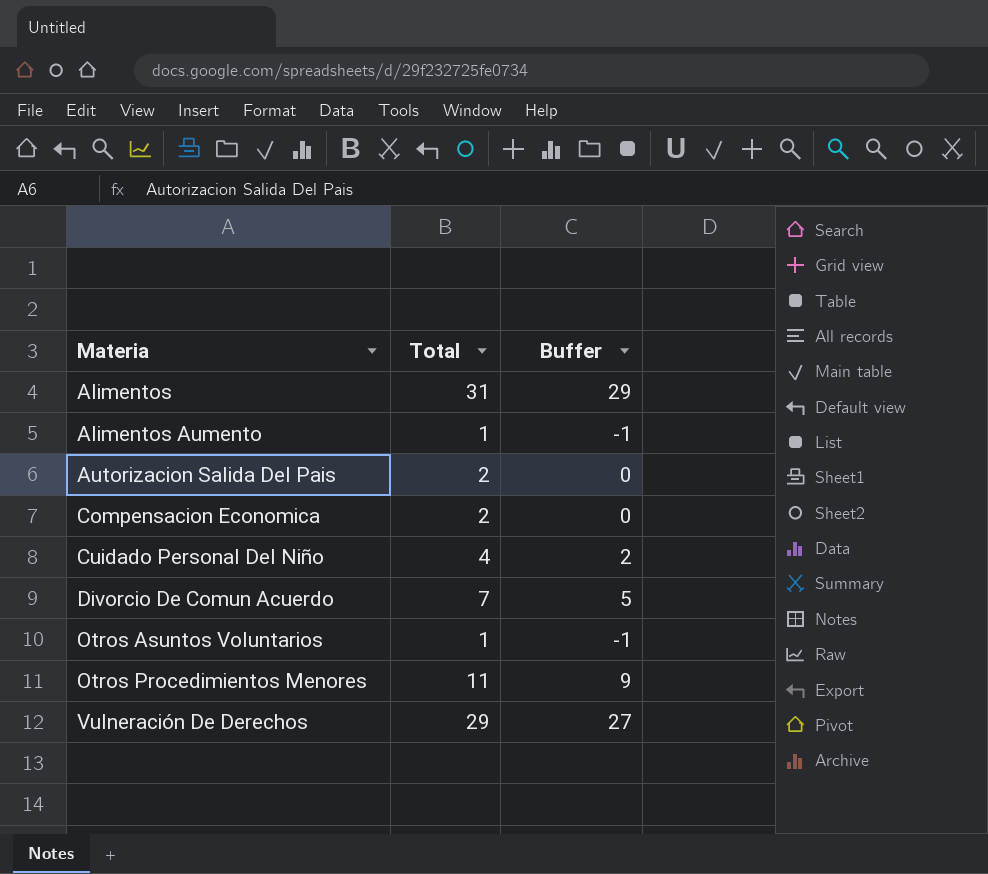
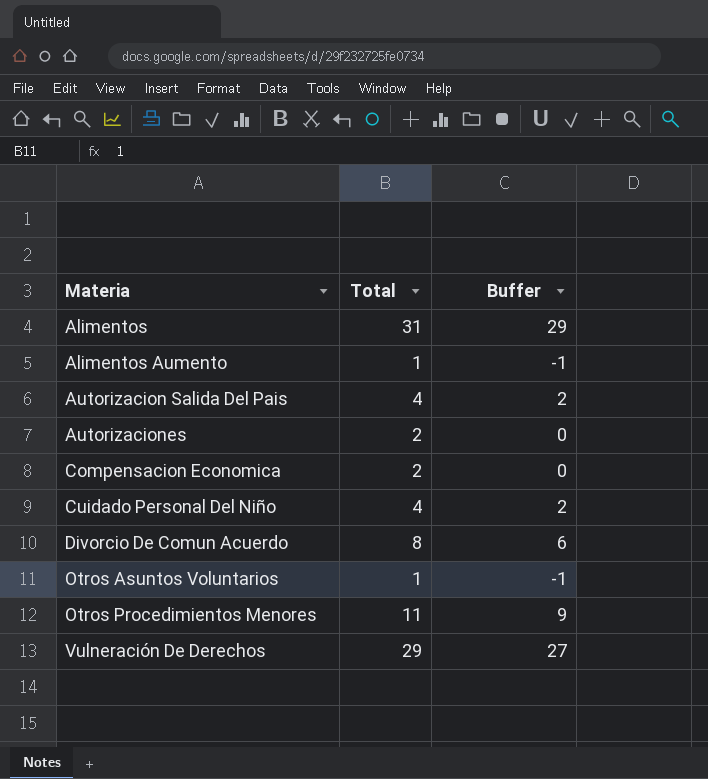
Autorizacion Salida Del Pais | Total: 2 -> 4
Autorizacion Salida Del Pais | Buffer: 0 -> 2
row Autorizaciones: none -> 2 | 0
Divorcio De Comun Acuerdo | Total: 7 -> 8
Divorcio De Comun Acuerdo | Buffer: 5 -> 6

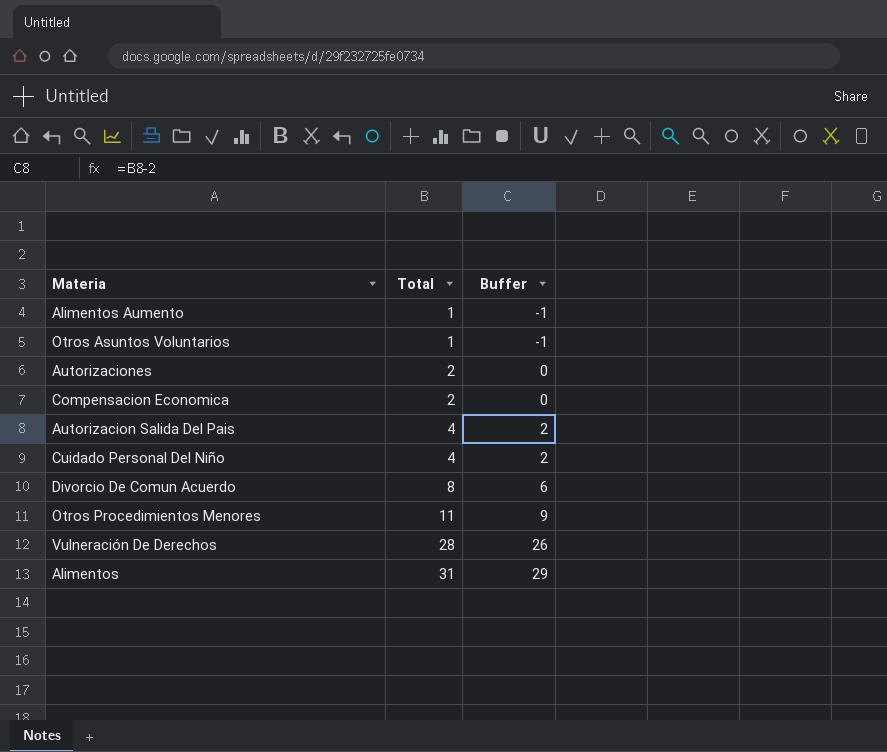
row order: Materia ascending -> Total ascending
Vulneración De Derechos | Total: 29 -> 28
Vulneración De Derechos | Buffer: 27 -> 26

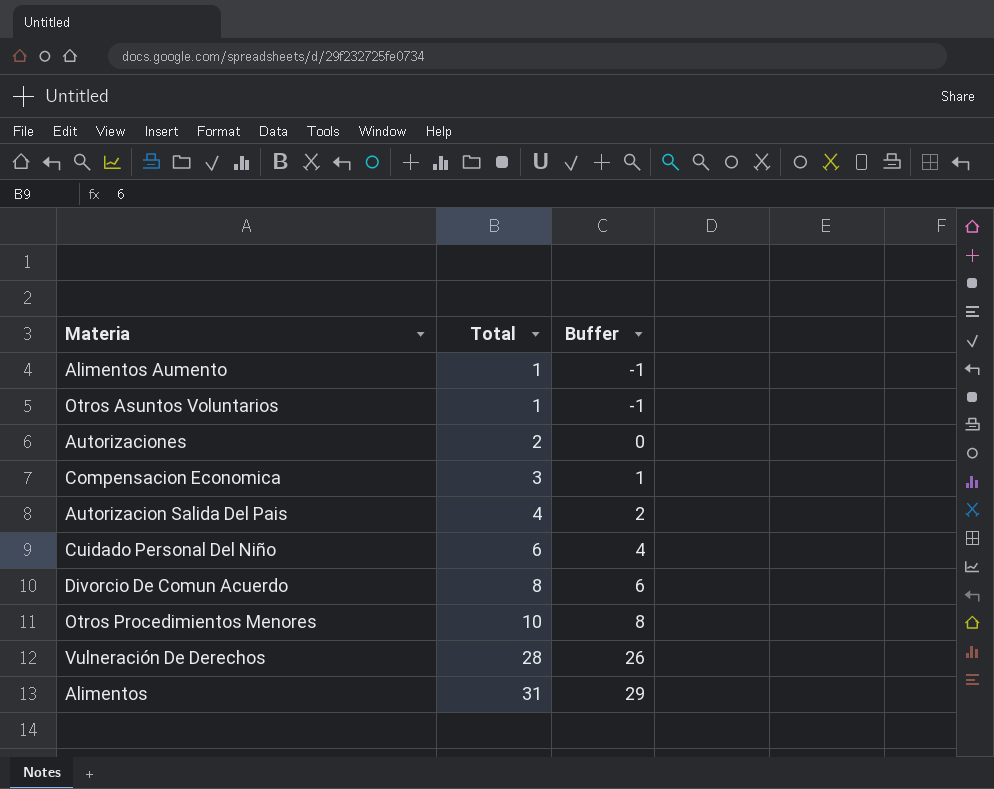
Compensacion Economica | Total: 2 -> 3
Compensacion Economica | Buffer: 0 -> 1
Cuidado Personal Del Niño | Total: 4 -> 6
Cuidado Personal Del Niño | Buffer: 2 -> 4
Otros Procedimientos Menores | Total: 11 -> 10
Otros Procedimientos Menores | Buffer: 9 -> 8

